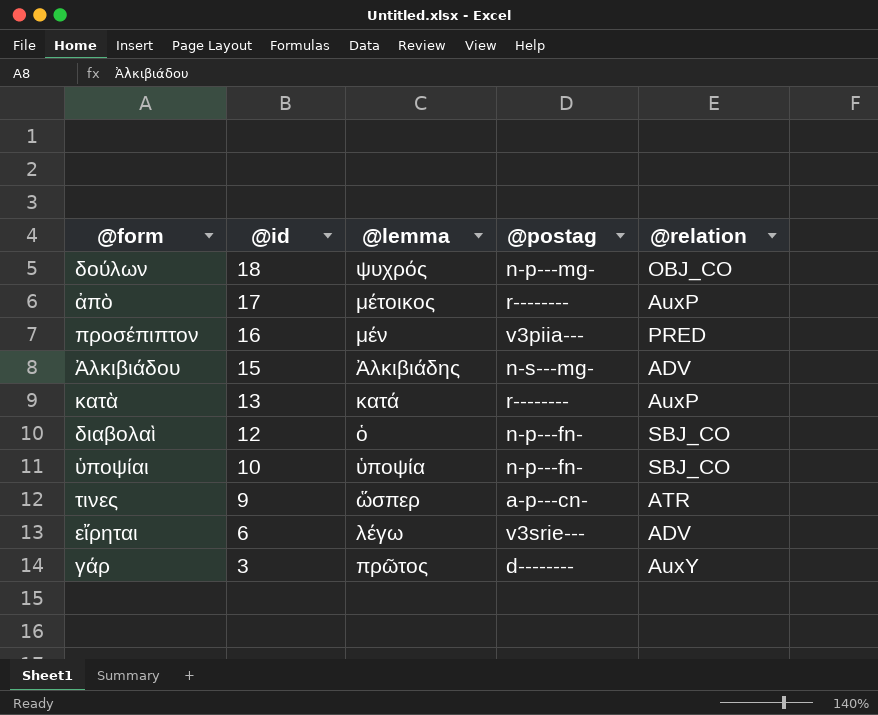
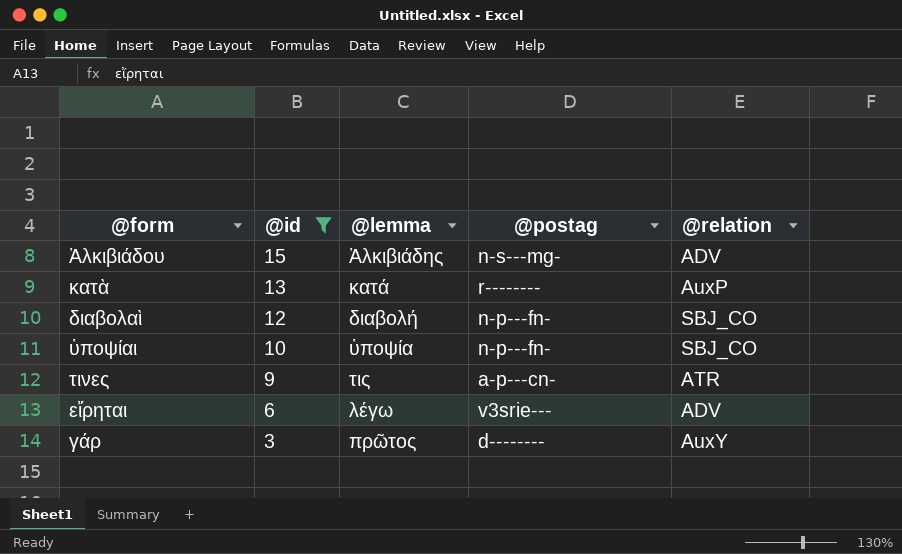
filter: none -> @id <= 15
διαβολαὶ | @lemma: ὁ -> διαβολή
τινες | @lemma: ὥσπερ -> τις

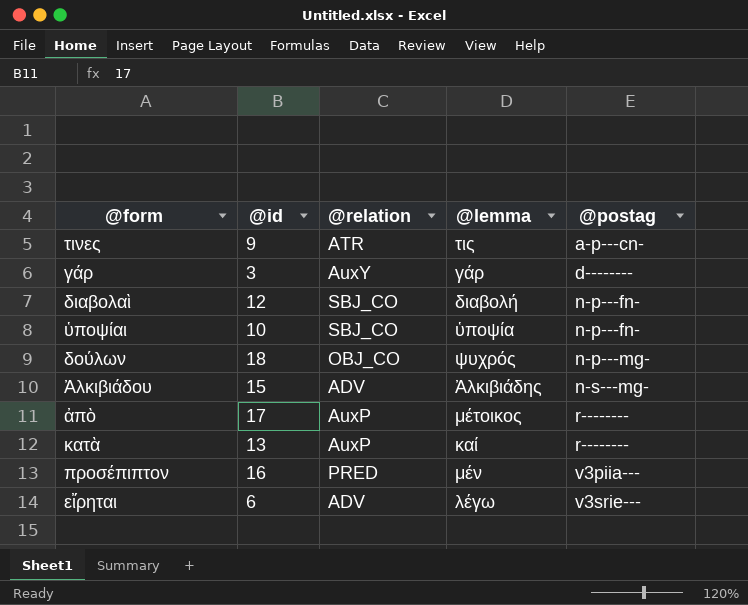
filter: @id <= 15 -> none
row order: @id descending -> @postag ascending
column @relation | position: 5 -> 3
γάρ | @lemma: πρῶτος -> γάρ
κατὰ | @lemma: κατά -> καί

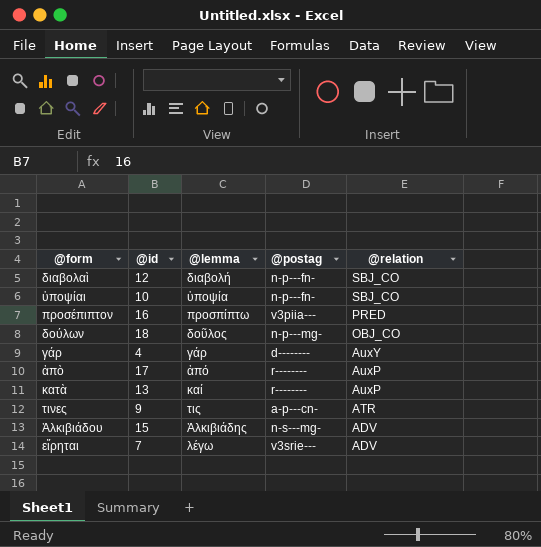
row order: @postag ascending -> @relation descending
column @relation | position: 3 -> 5
προσέπιπτον | @lemma: μέν -> προσπίπτω
δούλων | @lemma: ψυχρός -> δοῦλος
γάρ | @id: 3 -> 4
ἀπὸ | @lemma: μέτοικος -> ἀπό
εἴρηται | @id: 6 -> 7

